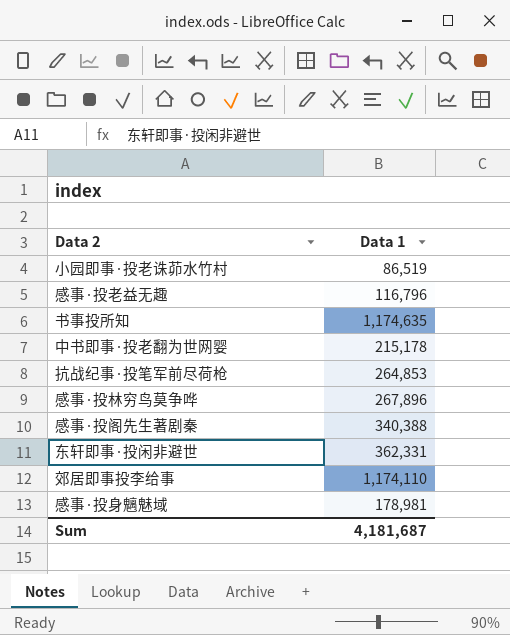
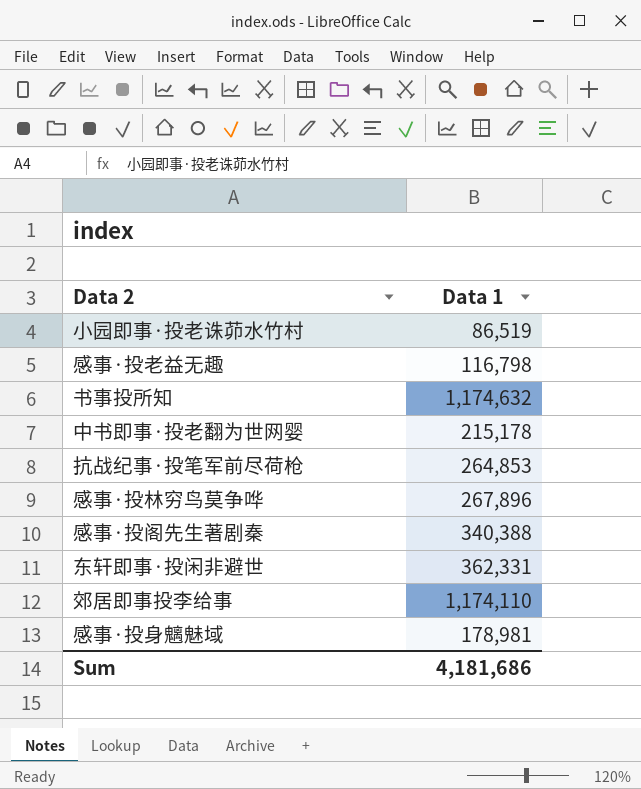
感事·投老益无趣 | Data 1: 116,796 -> 116,798
书事投所知 | Data 1: 1,174,635 -> 1,174,632
Sum | Data 1: 4,181,687 -> 4,181,686

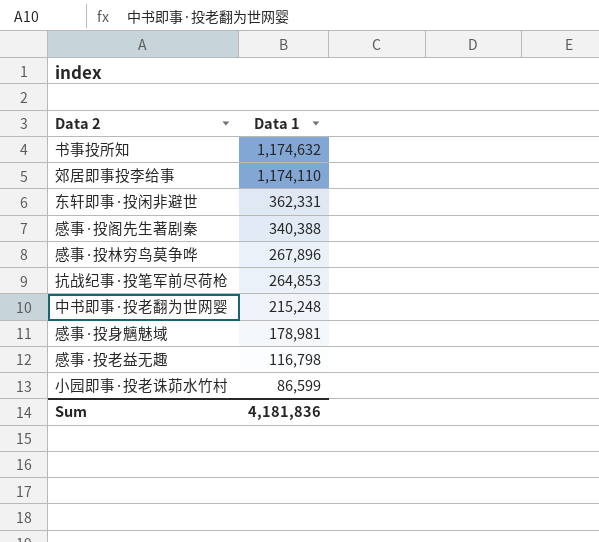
row order: none -> Data 1 descending
中书即事·投老翻为世网婴 | Data 1: 215,178 -> 215,248
小园即事·投老诛茆水竹村 | Data 1: 86,519 -> 86,599
Sum | Data 1: 4,181,686 -> 4,181,836

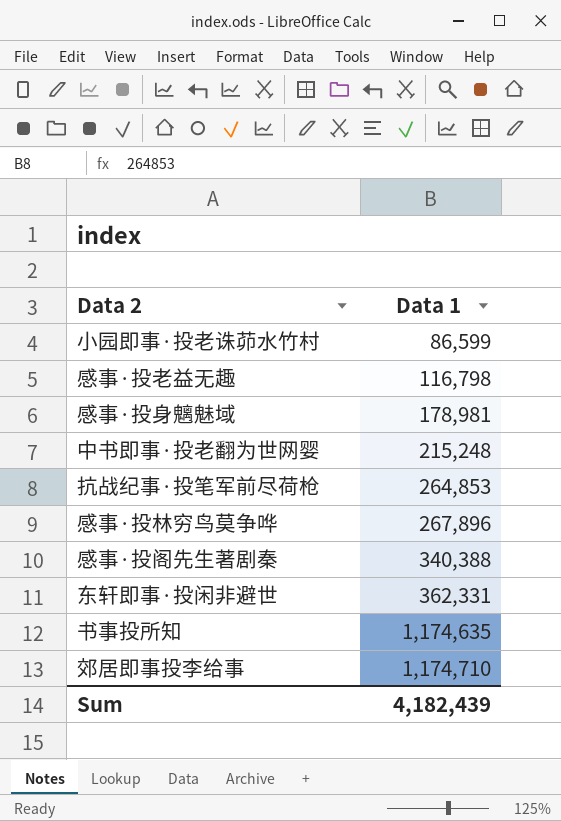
row order: Data 1 descending -> Data 1 ascending
书事投所知 | Data 1: 1,174,632 -> 1,174,635
郊居即事投李给事 | Data 1: 1,174,110 -> 1,174,710
Sum | Data 1: 4,181,836 -> 4,182,439

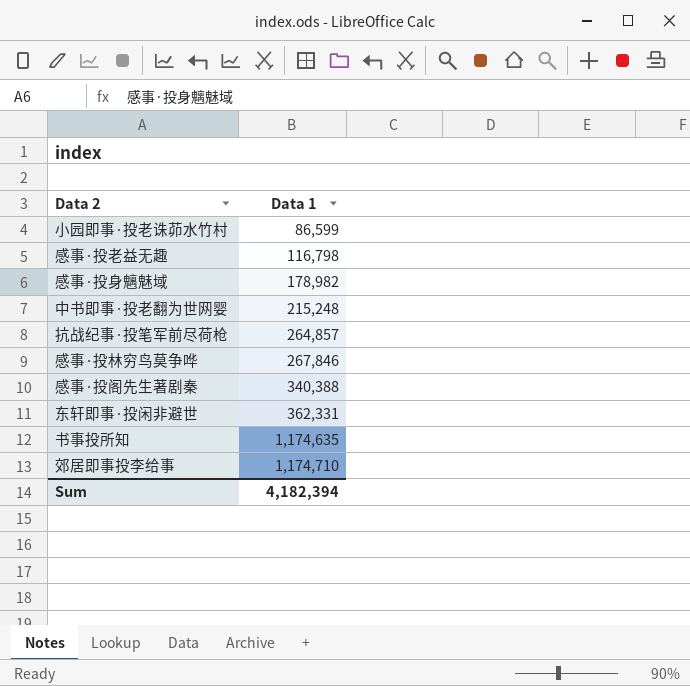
感事·投身魑魅域 | Data 1: 178,981 -> 178,982
抗战纪事·投笔军前尽荷枪 | Data 1: 264,853 -> 264,857
感事·投林穷鸟莫争哗 | Data 1: 267,896 -> 267,846
Sum | Data 1: 4,182,439 -> 4,182,394

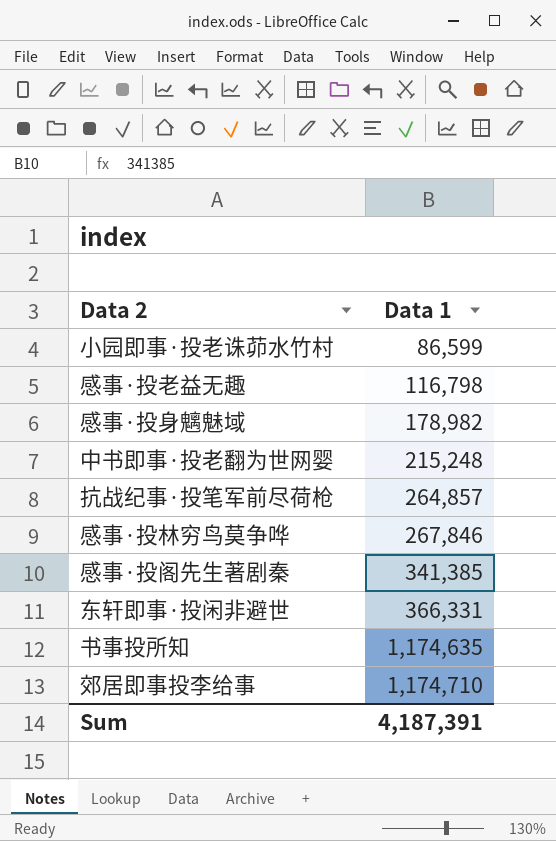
感事·投阁先生著剧秦 | Data 1: 340,388 -> 341,385
东轩即事·投闲非避世 | Data 1: 362,331 -> 366,331
Sum | Data 1: 4,182,394 -> 4,187,391

